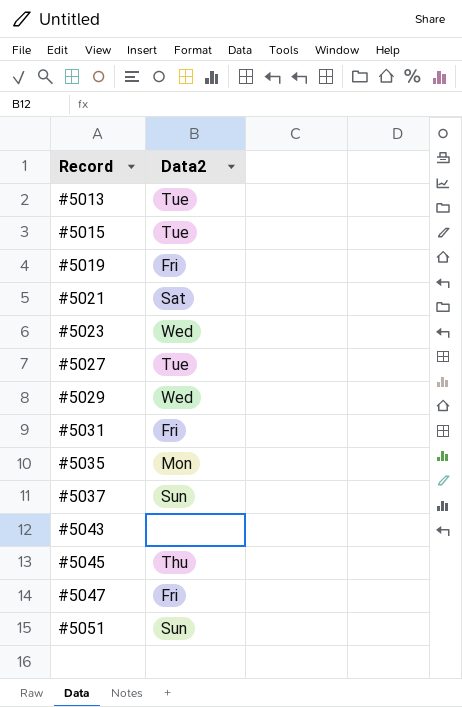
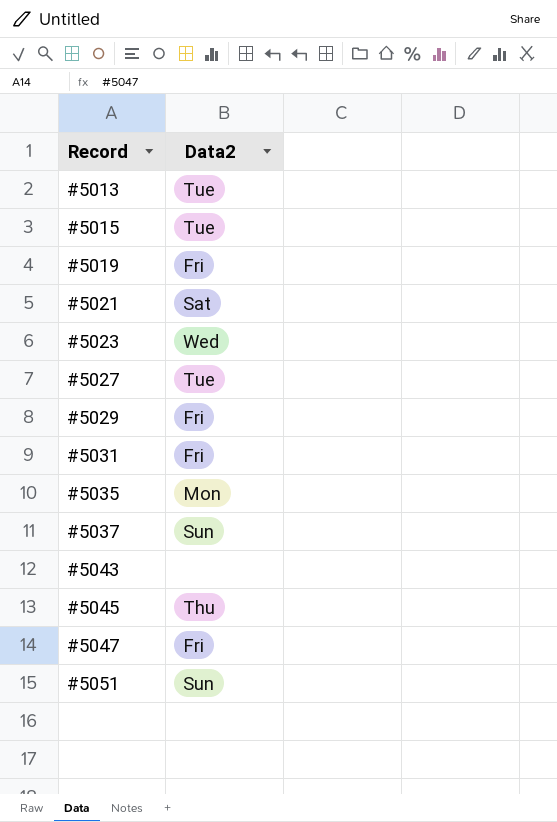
#5029 | Data2: Wed -> Fri

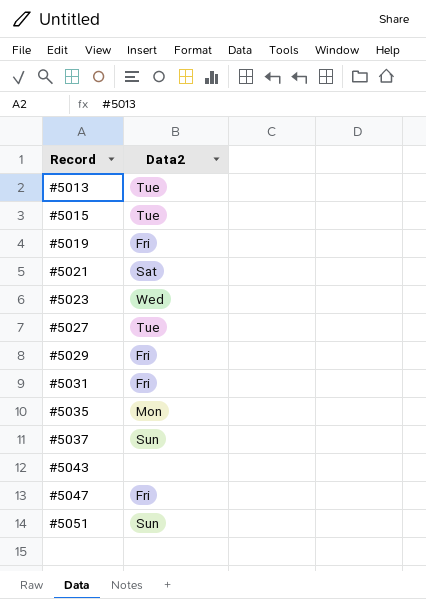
row #5045: Thu -> none

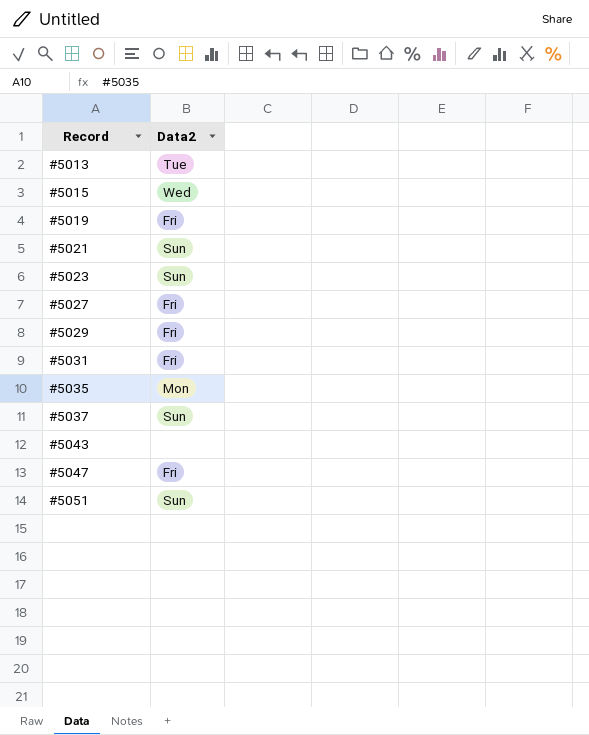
#5015 | Data2: Tue -> Wed
#5021 | Data2: Sat -> Sun
#5023 | Data2: Wed -> Sun
#5027 | Data2: Tue -> Fri

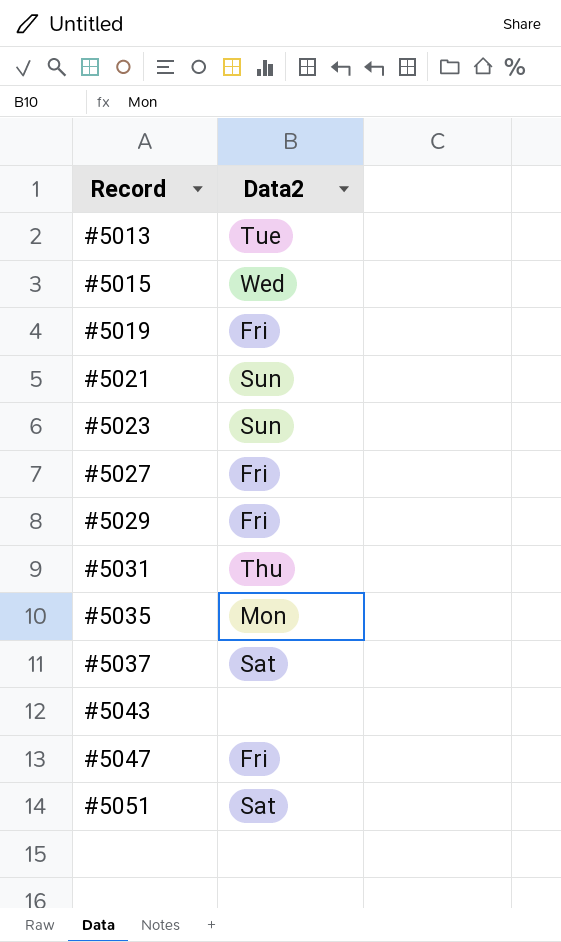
#5031 | Data2: Fri -> Thu
#5037 | Data2: Sun -> Sat
#5051 | Data2: Sun -> Sat

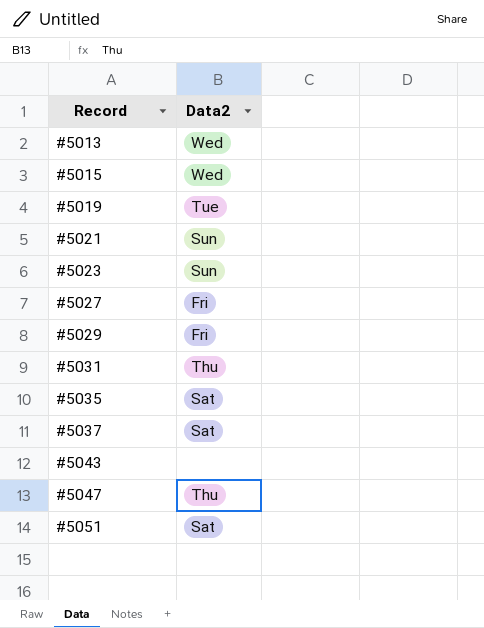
#5013 | Data2: Tue -> Wed
#5019 | Data2: Fri -> Tue
#5035 | Data2: Mon -> Sat
#5047 | Data2: Fri -> Thu

